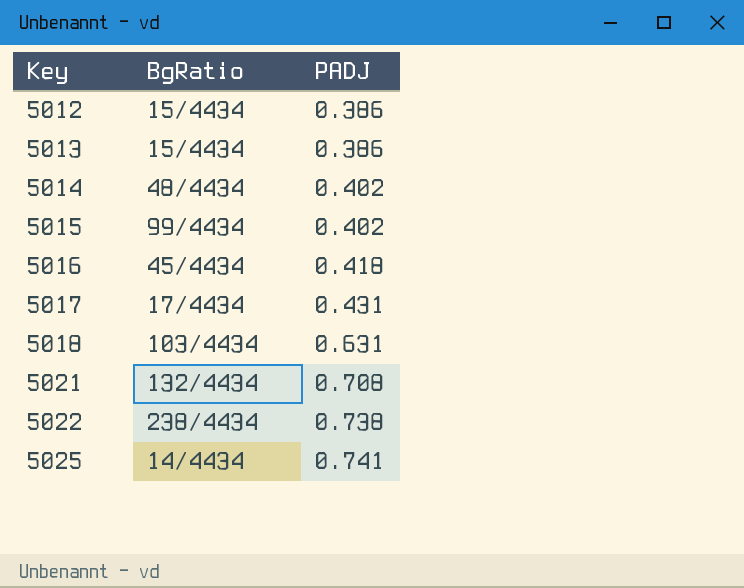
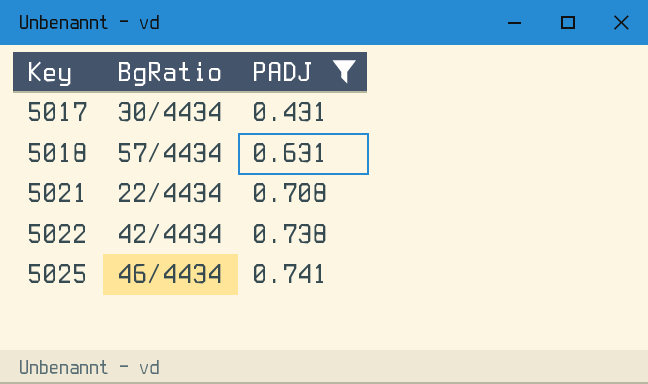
filter: none -> PADJ >= 0.431
5017 | BgRatio: 17/4434 -> 30/4434
5018 | BgRatio: 103/4434 -> 57/4434
5021 | BgRatio: 132/4434 -> 22/4434
5022 | BgRatio: 238/4434 -> 42/4434
5025 | BgRatio: 14/4434 -> 46/4434

